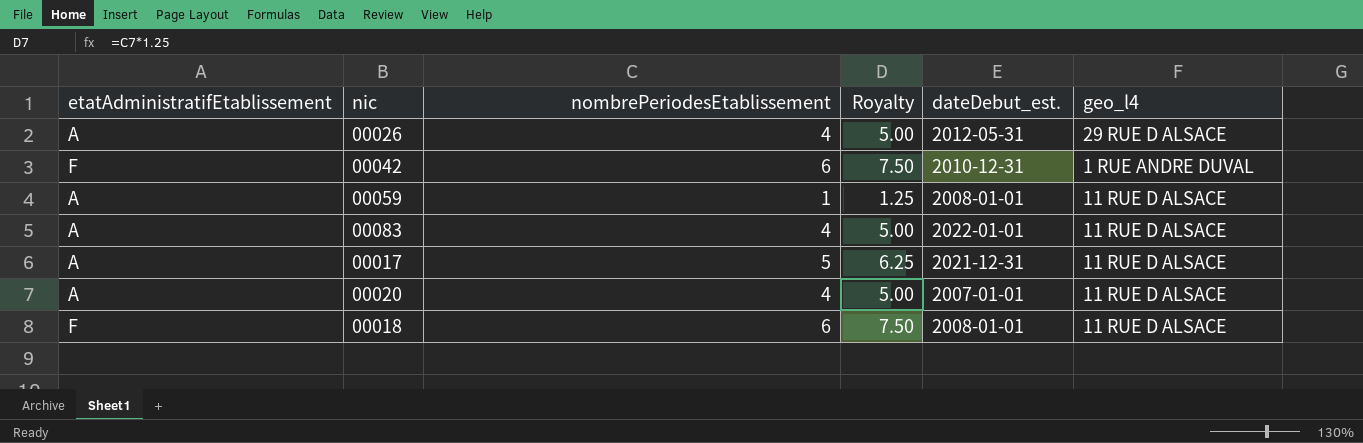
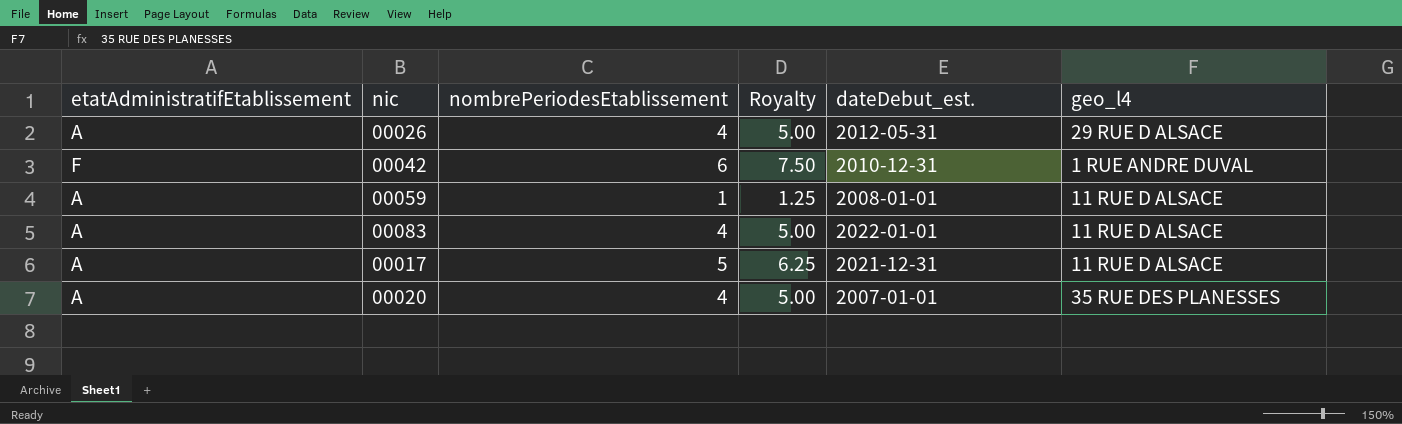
row 00018: F | 6 | 7.50 | 2008-01-01 | 11 RUE D ALSACE -> none
00020 | geo_l4: 11 RUE D ALSACE -> 35 RUE DES PLANESSES

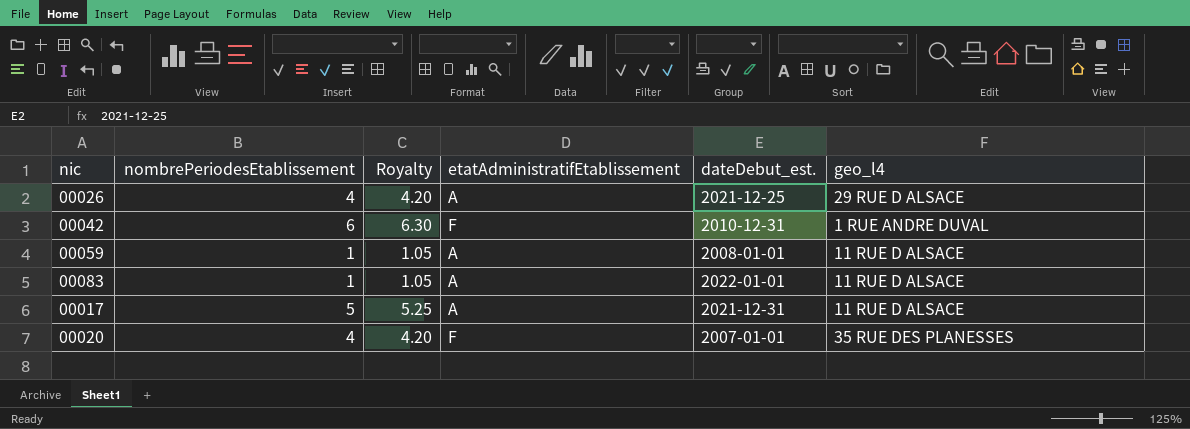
column Royalty | formula: [nombrePeriodesEtablissement] * 1.25 -> [nombrePeriodesEtablissement] * 1.05
column etatAdministratifEtablissement | position: 1 -> 4
00026 | dateDebut_est.: 2012-05-31 -> 2021-12-25
00083 | nombrePeriodesEtablissement: 4 -> 1
00020 | etatAdministratifEtablissement: A -> F

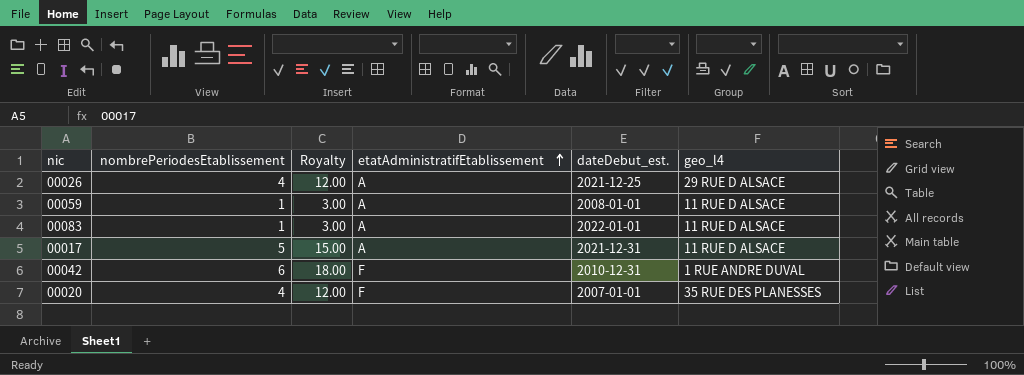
row order: none -> etatAdministratifEtablissement ascending
column Royalty | formula: [nombrePeriodesEtablissement] * 1.05 -> [nombrePeriodesEtablissement] * 3

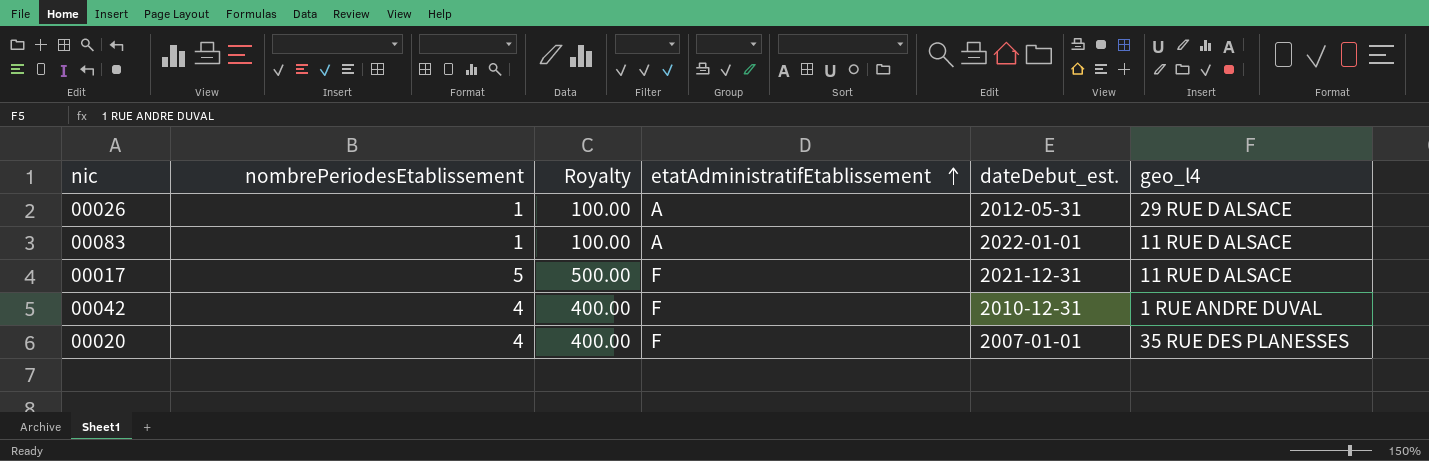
column Royalty | formula: [nombrePeriodesEtablissement] * 3 -> [nombrePeriodesEtablissement] * 100
row 00059: 1 | 3.00 | A | 2008-01-01 | 11 RUE D ALSACE -> none
00026 | nombrePeriodesEtablissement: 4 -> 1
00026 | dateDebut_est.: 2021-12-25 -> 2012-05-31
00017 | etatAdministratifEtablissement: A -> F
00042 | nombrePeriodesEtablissement: 6 -> 4

